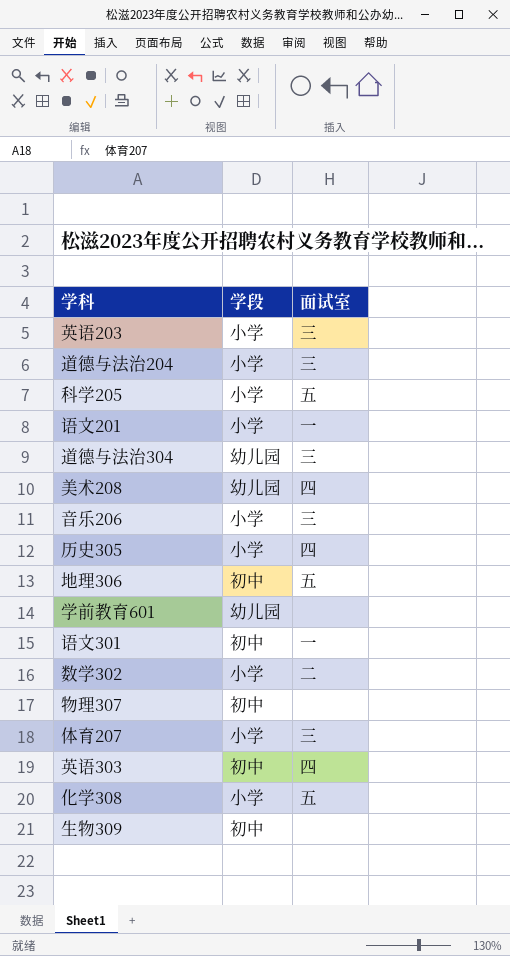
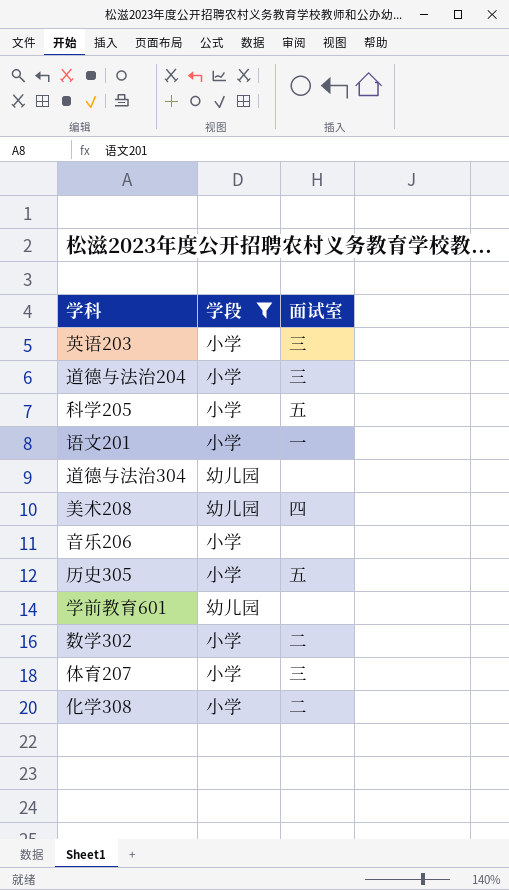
filter: none -> 学段 != 初中
道德与法治304 | 面试室: 三 -> none
音乐206 | 面试室: 三 -> none
历史305 | 面试室: 四 -> 五
化学308 | 面试室: 五 -> 二

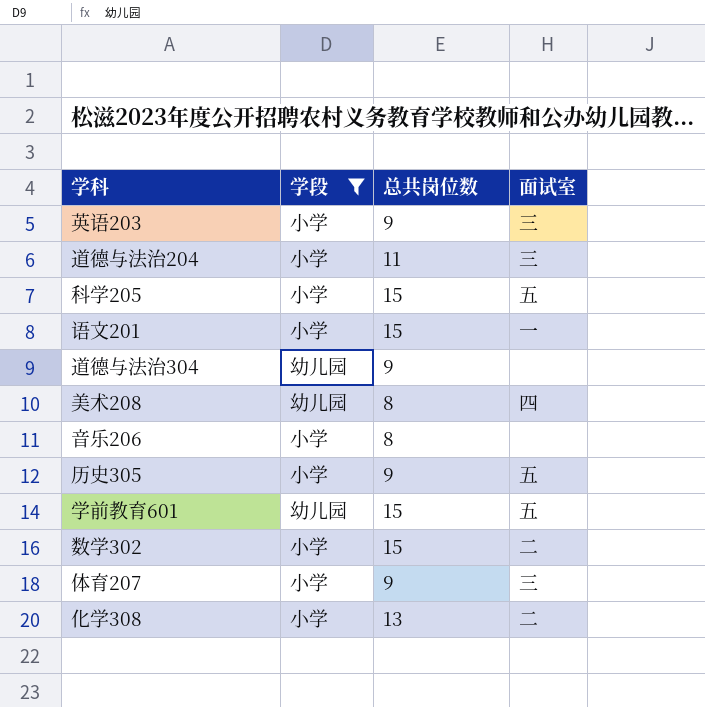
column 总共岗位数 | position: none -> 3
学前教育601 | 面试室: none -> 五

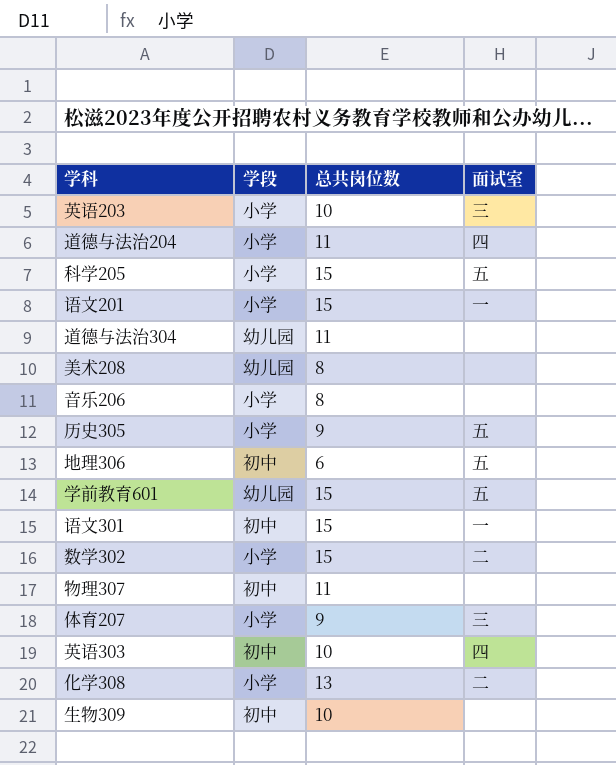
filter: 学段 != 初中 -> none
英语203 | 总共岗位数: 9 -> 10
道德与法治204 | 面试室: 三 -> 四
道德与法治304 | 总共岗位数: 9 -> 11
美术208 | 面试室: 四 -> none

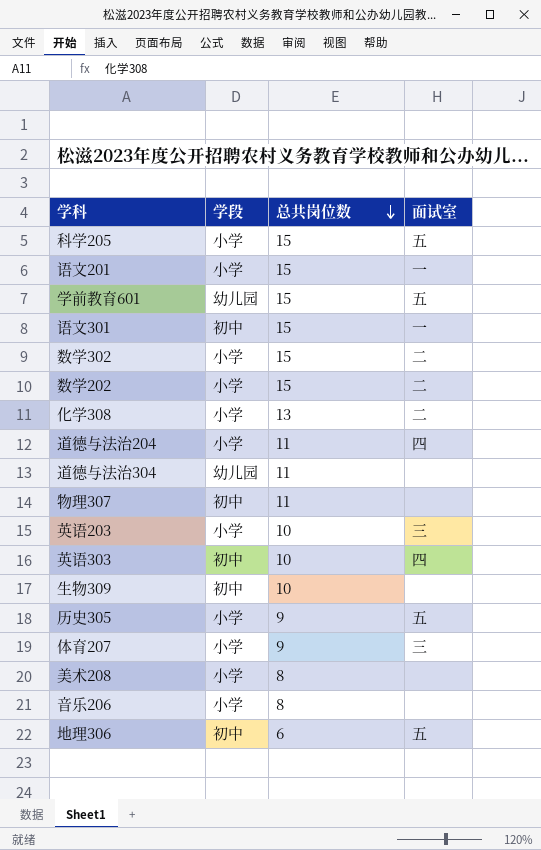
row order: none -> 总共岗位数 descending
row 数学202: none -> 小学 | 15 | 二
美术208 | 学段: 幼儿园 -> 小学

